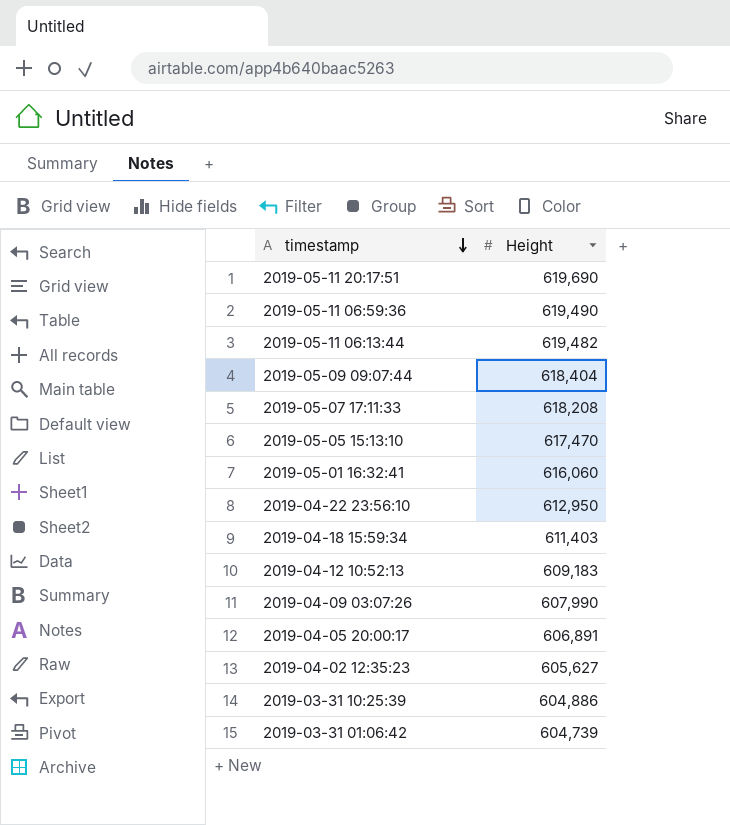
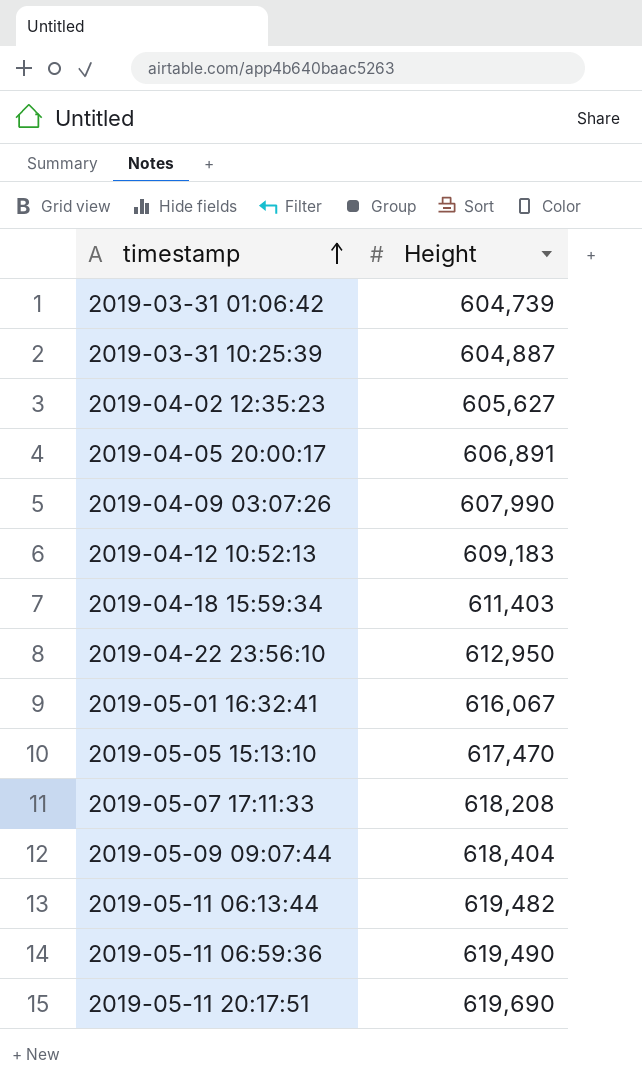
row order: timestamp descending -> timestamp ascending
2019-03-31 10:25:39 | Height: 604,886 -> 604,887
2019-05-01 16:32:41 | Height: 616,060 -> 616,067

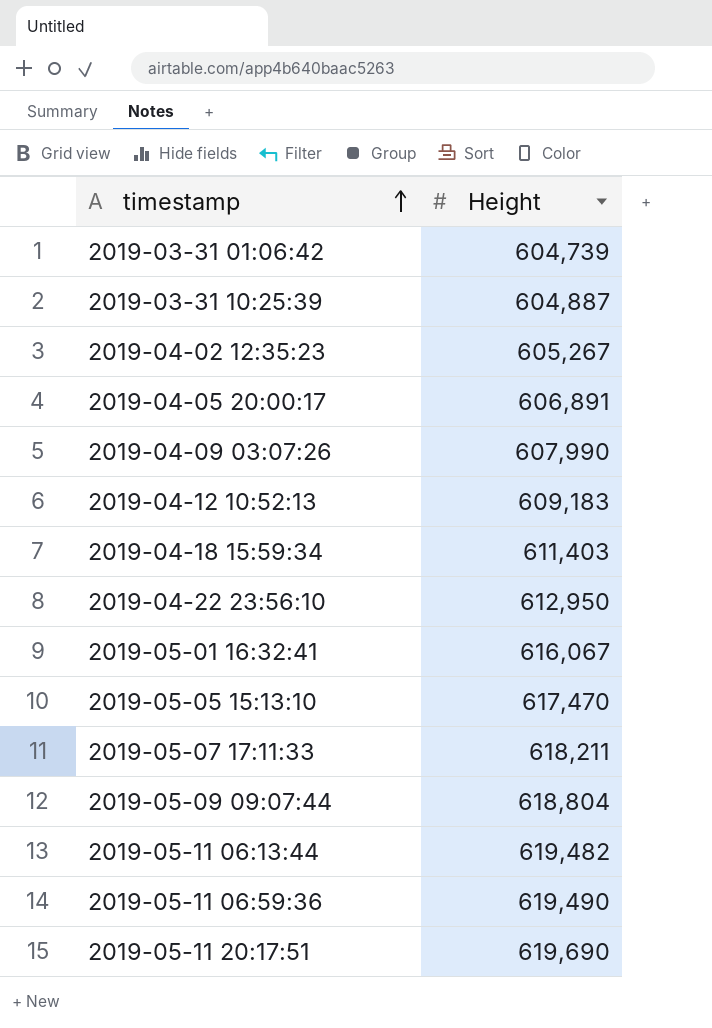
2019-04-02 12:35:23 | Height: 605,627 -> 605,267
2019-05-07 17:11:33 | Height: 618,208 -> 618,211
2019-05-09 09:07:44 | Height: 618,404 -> 618,804

